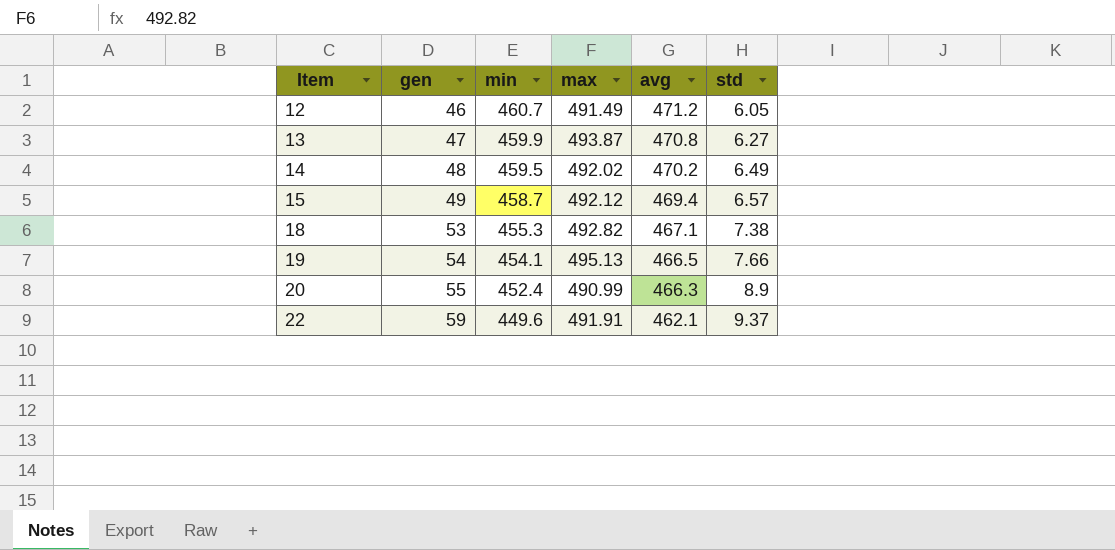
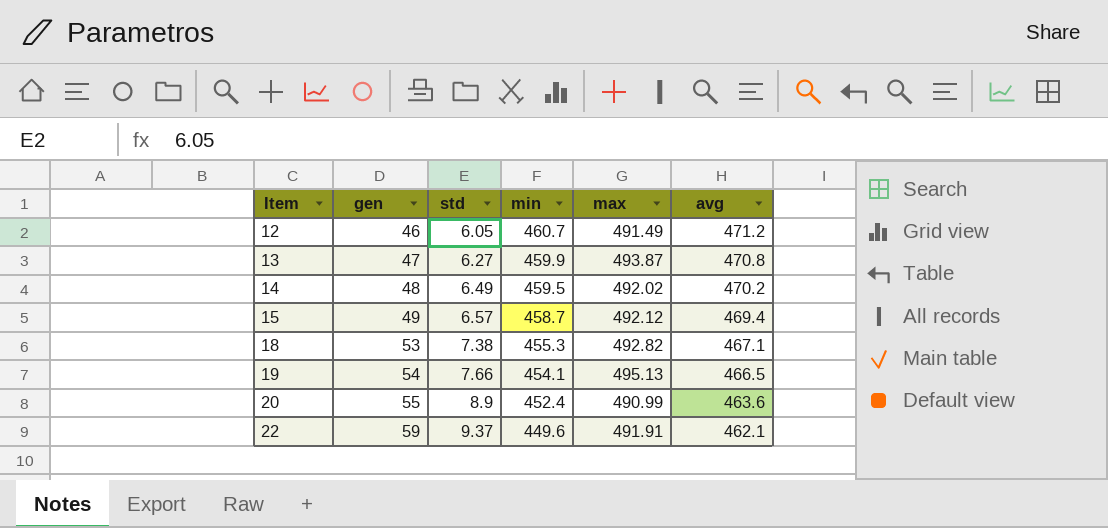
column std | position: 6 -> 3
20 | avg: 466.3 -> 463.6

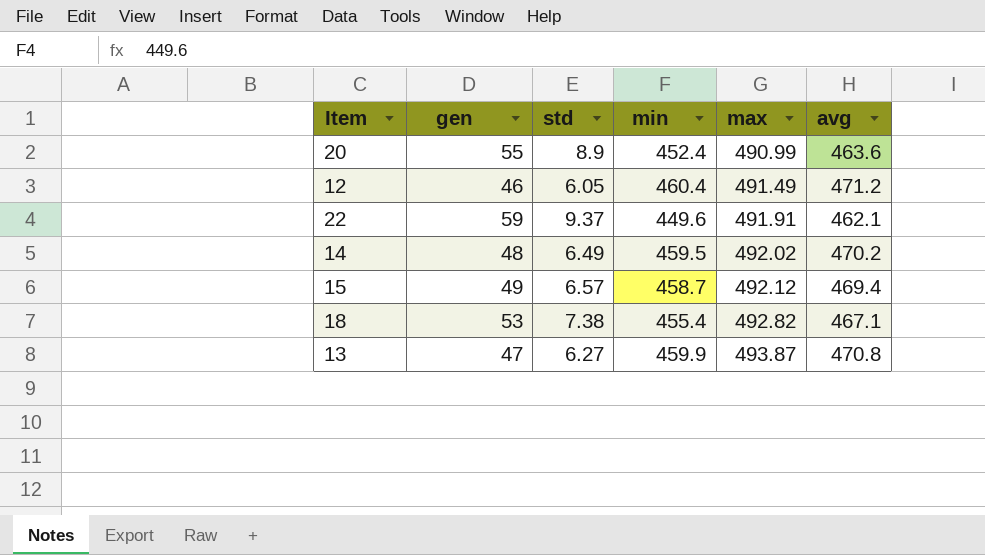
row order: Item ascending -> max ascending
row 19: 54 | 7.66 | 454.1 | 495.13 | 466.5 -> none
12 | min: 460.7 -> 460.4
18 | min: 455.3 -> 455.4

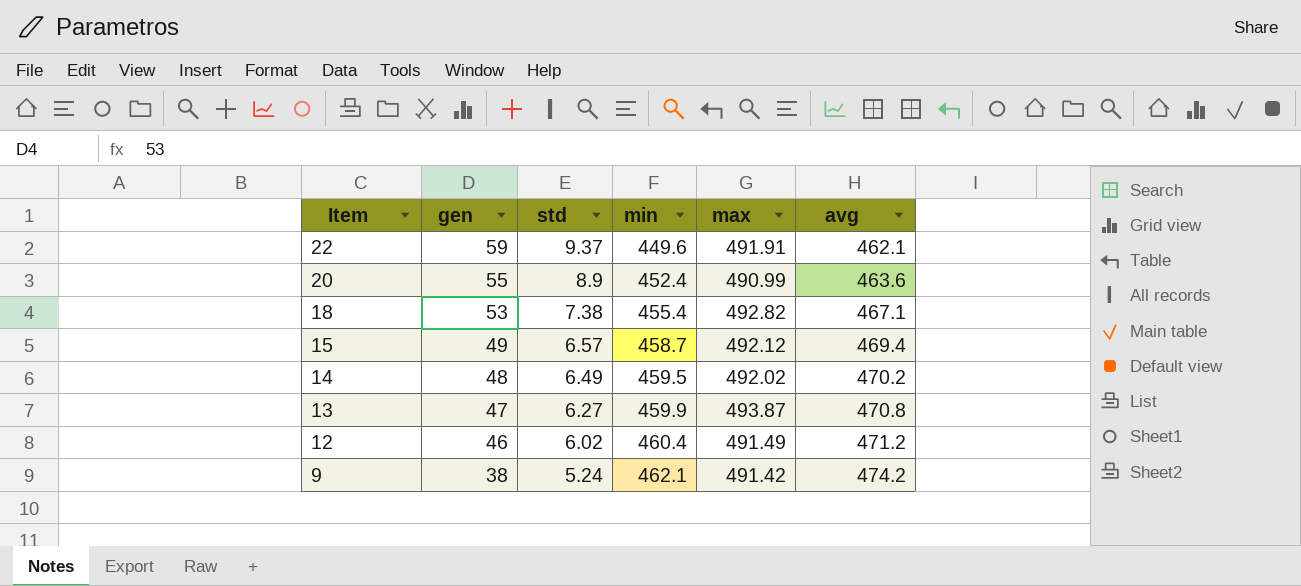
row order: max ascending -> Item descending
12 | std: 6.05 -> 6.02
row 9: none -> 38 | 5.24 | 462.1 | 491.42 | 474.2

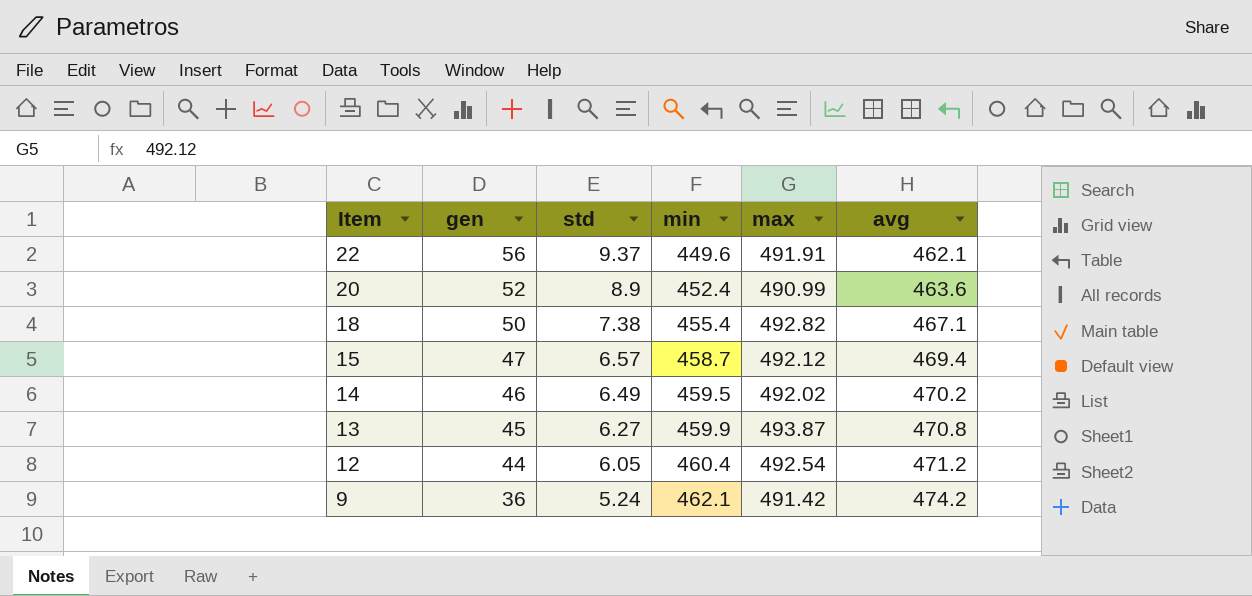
22 | gen: 59 -> 56
20 | gen: 55 -> 52
18 | gen: 53 -> 50
15 | gen: 49 -> 47
14 | gen: 48 -> 46
13 | gen: 47 -> 45
12 | gen: 46 -> 44
12 | std: 6.02 -> 6.05
12 | max: 491.49 -> 492.54
9 | gen: 38 -> 36

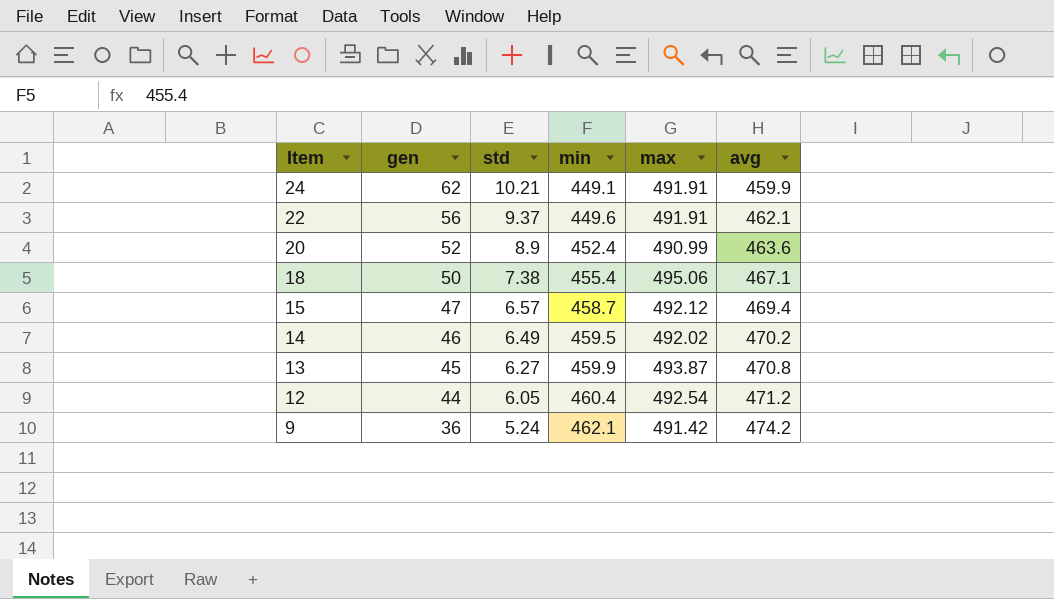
row 24: none -> 62 | 10.21 | 449.1 | 491.91 | 459.9
18 | max: 492.82 -> 495.06

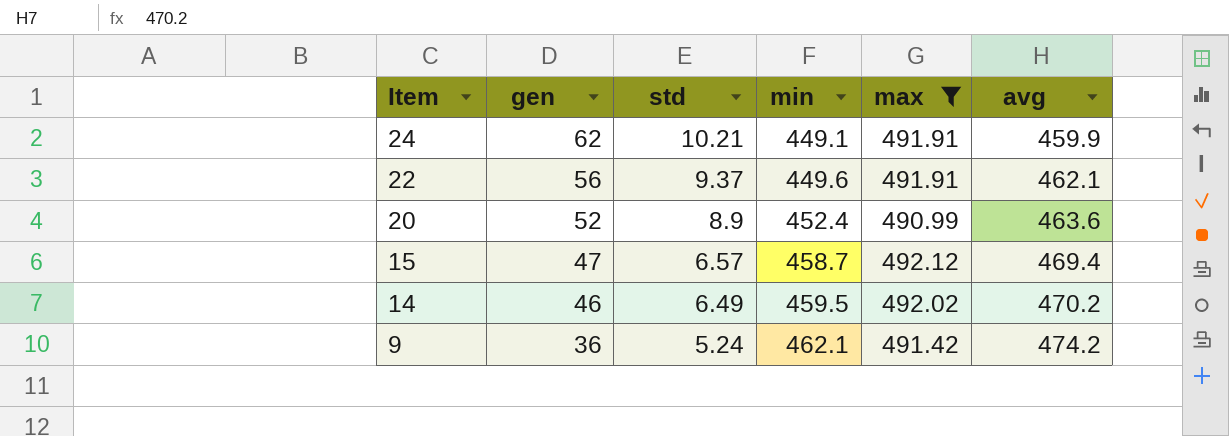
filter: none -> max <= 492.12

